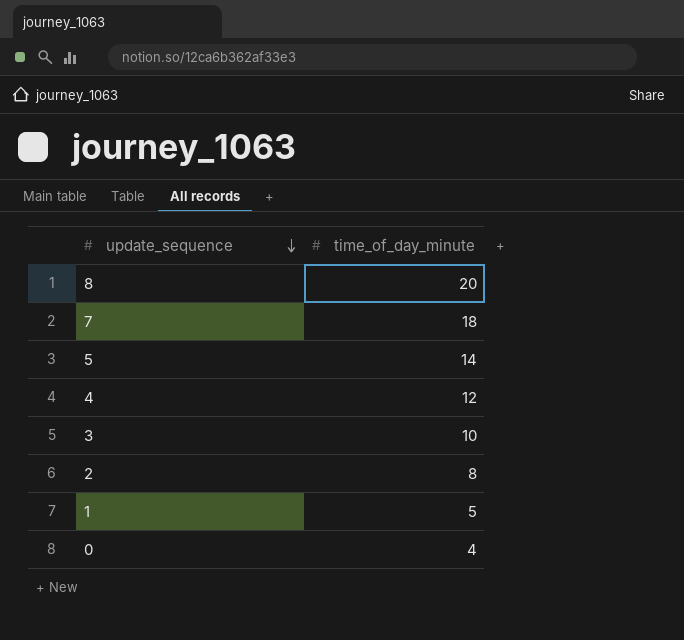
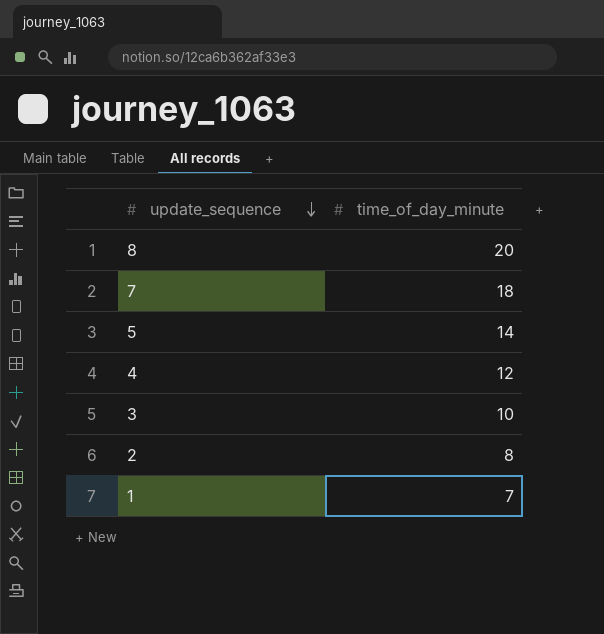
row 0: 4 -> none
1 | time_of_day_minute: 5 -> 7

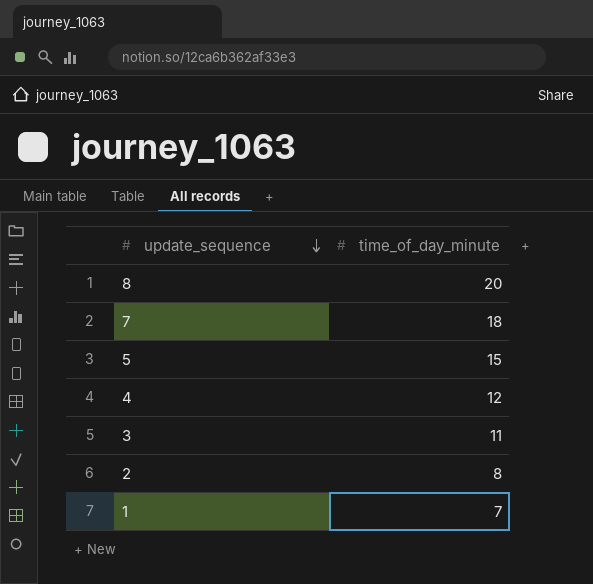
5 | time_of_day_minute: 14 -> 15
3 | time_of_day_minute: 10 -> 11

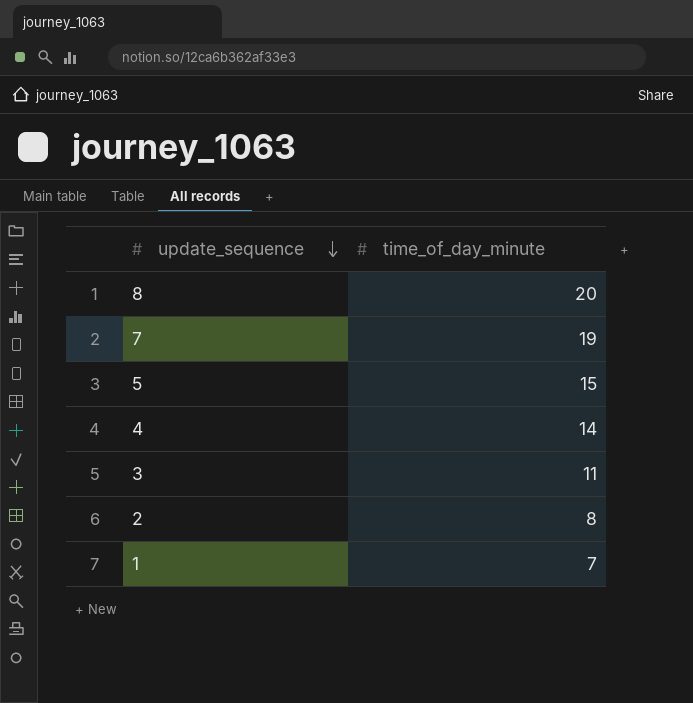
7 | time_of_day_minute: 18 -> 19
4 | time_of_day_minute: 12 -> 14

